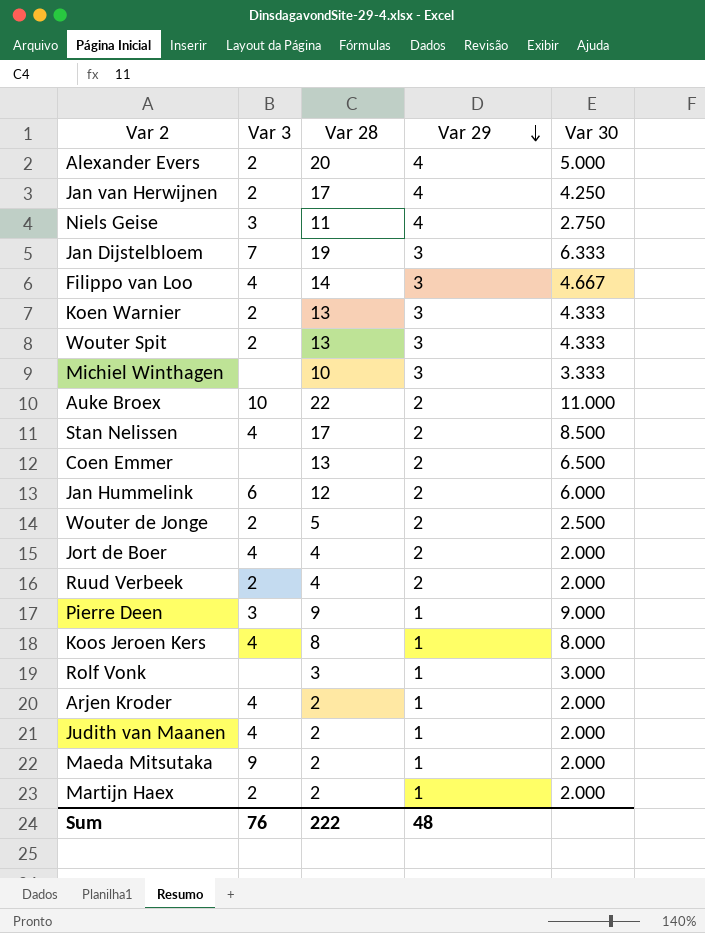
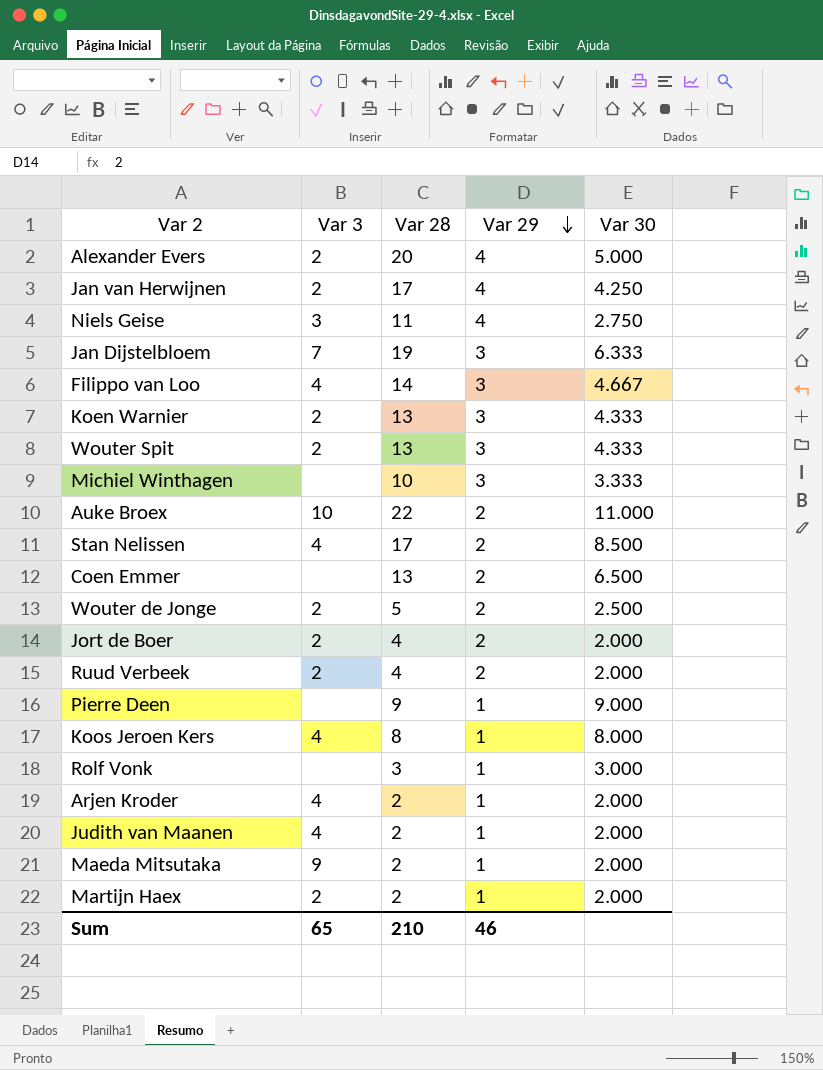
row Jan Hummelink: 6 | 12 | 2 | 6.000 -> none
Jort de Boer | Var 3: 4 -> 2
Pierre Deen | Var 3: 3 -> none
Sum | Var 3: 76 -> 65
Sum | Var 28: 222 -> 210
Sum | Var 29: 48 -> 46

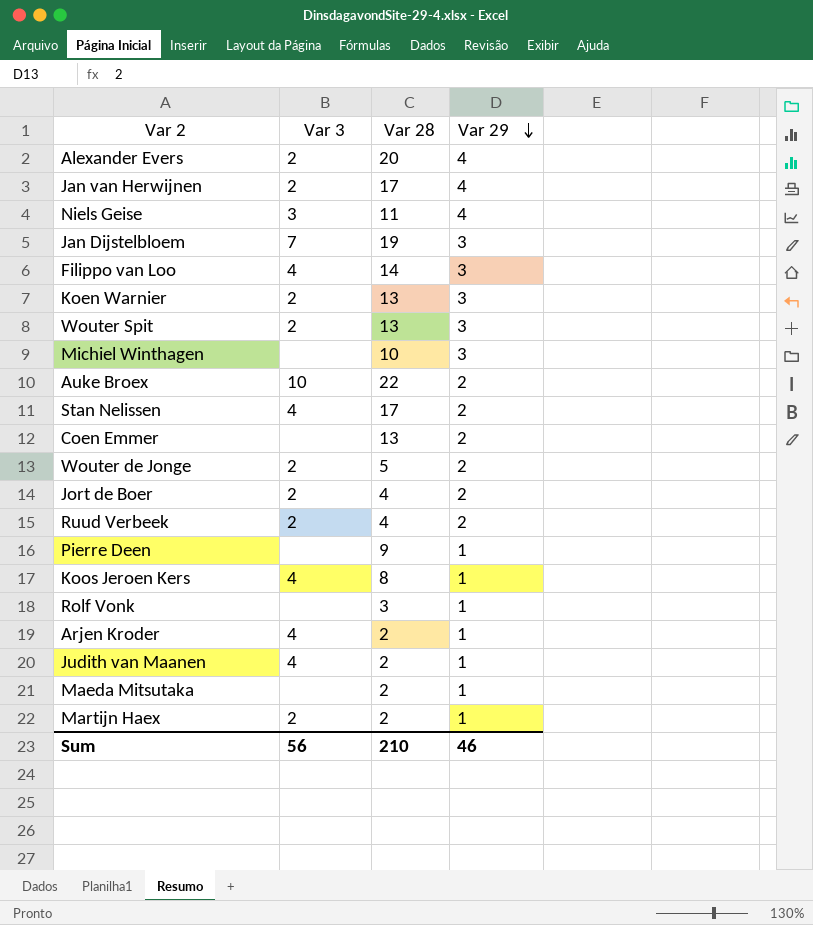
column Var 30 | formula: [Var 28] / [Var 29] -> none
Maeda Mitsutaka | Var 3: 9 -> none
Sum | Var 3: 65 -> 56

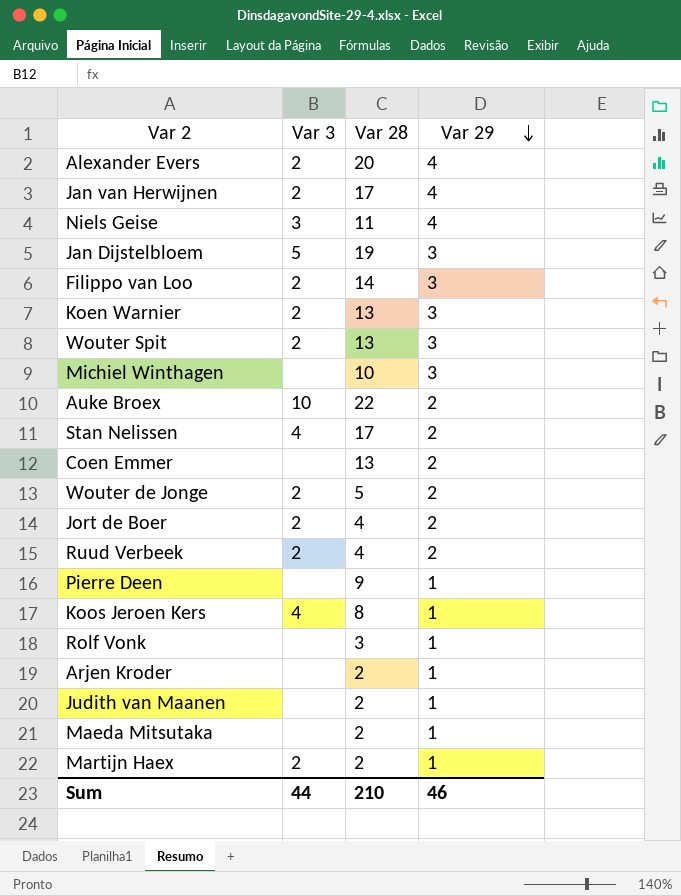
Jan Dijstelbloem | Var 3: 7 -> 5
Filippo van Loo | Var 3: 4 -> 2
Arjen Kroder | Var 3: 4 -> none
Judith van Maanen | Var 3: 4 -> none
Sum | Var 3: 56 -> 44

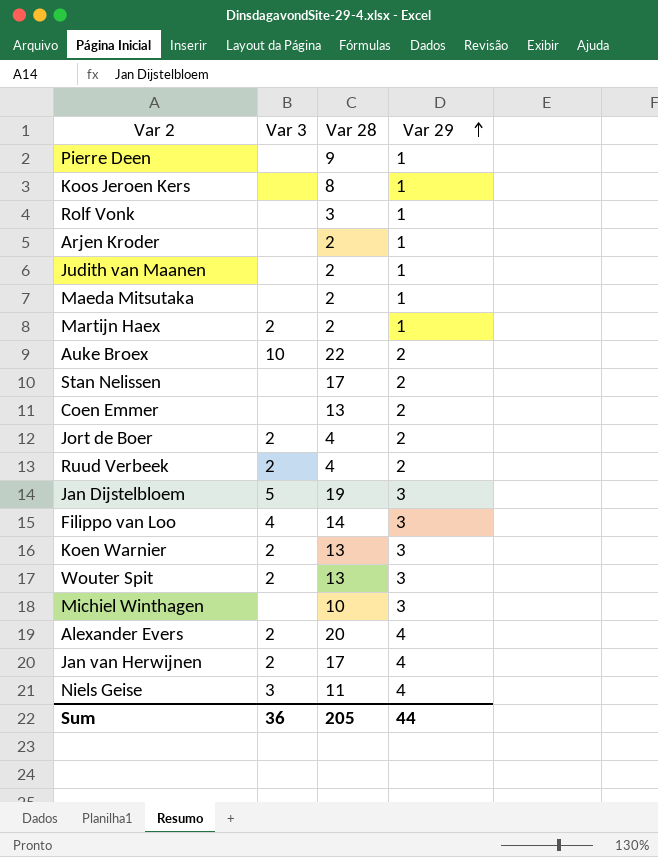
row order: Var 29 descending -> Var 29 ascending
row Wouter de Jonge: 2 | 5 | 2 -> none
Koos Jeroen Kers | Var 3: 4 -> none
Stan Nelissen | Var 3: 4 -> none
Filippo van Loo | Var 3: 2 -> 4
Sum | Var 3: 44 -> 36
Sum | Var 28: 210 -> 205
Sum | Var 29: 46 -> 44

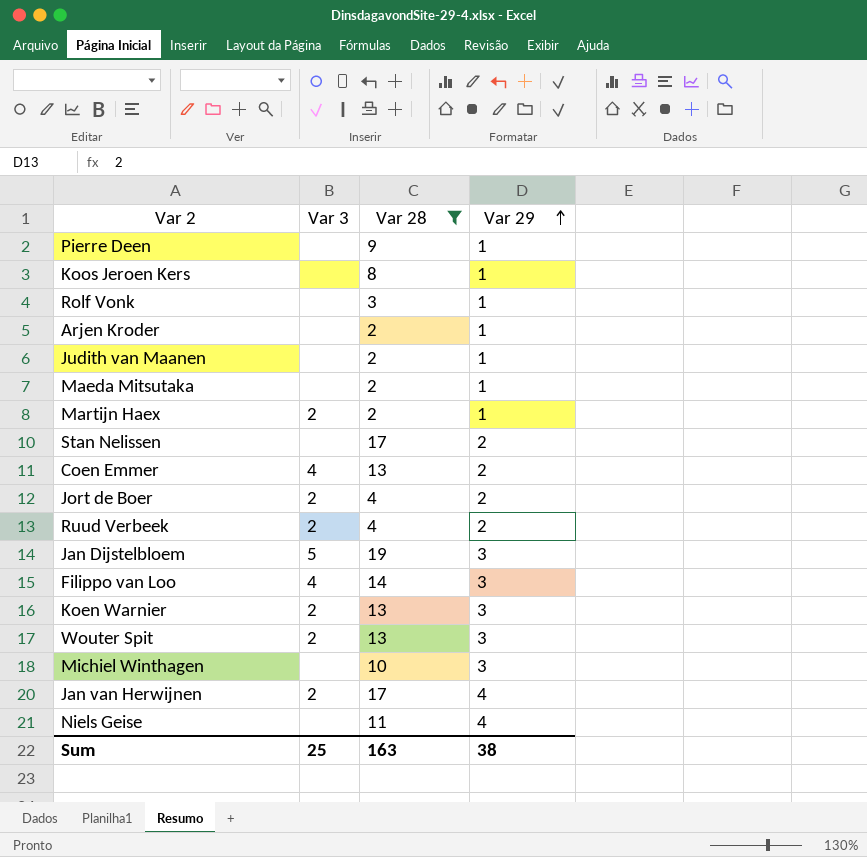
filter: none -> Var 28 <= 19
Coen Emmer | Var 3: none -> 4
Niels Geise | Var 3: 3 -> none
Sum | Var 3: 36 -> 25
Sum | Var 28: 205 -> 163
Sum | Var 29: 44 -> 38

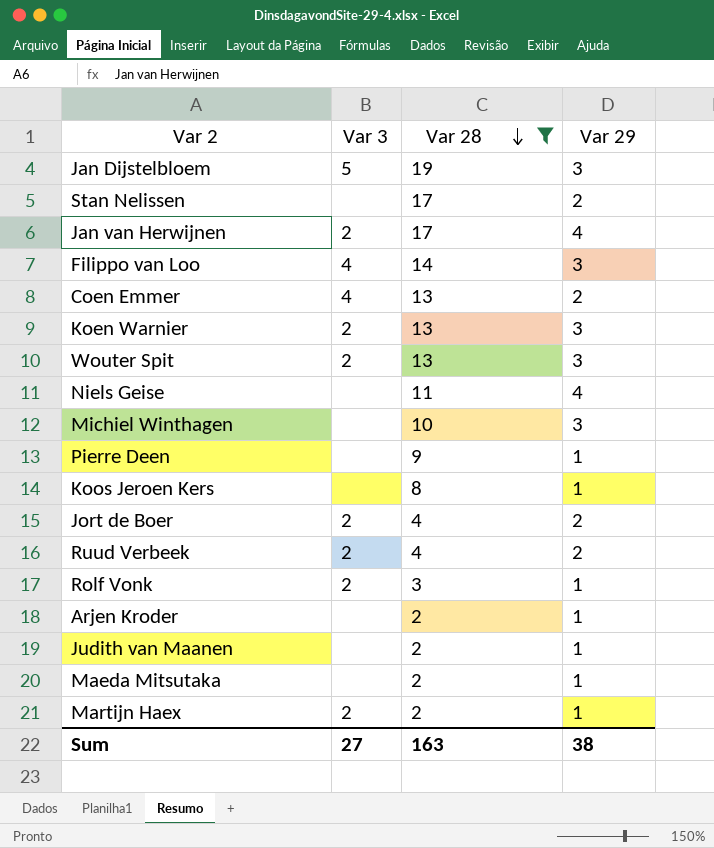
row order: Var 29 ascending -> Var 28 descending
Rolf Vonk | Var 3: none -> 2
Sum | Var 3: 25 -> 27

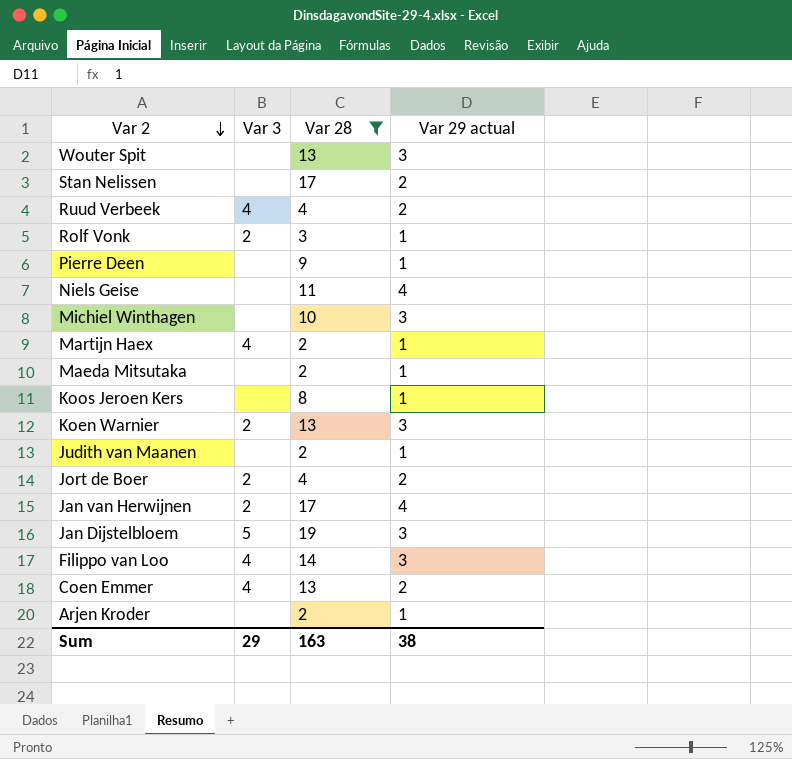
row order: Var 28 descending -> Var 2 descending
column name: Var 29 -> Var 29 actual
Wouter Spit | Var 3: 2 -> none
Ruud Verbeek | Var 3: 2 -> 4
Martijn Haex | Var 3: 2 -> 4
Sum | Var 3: 27 -> 29

